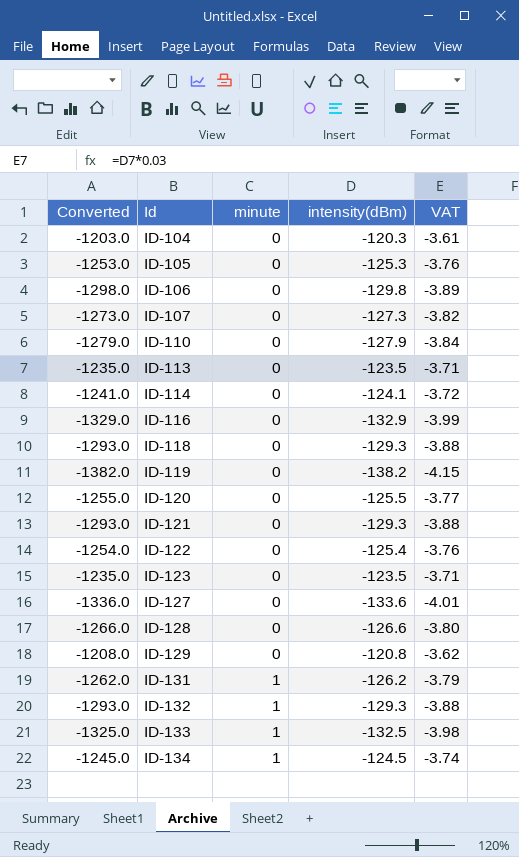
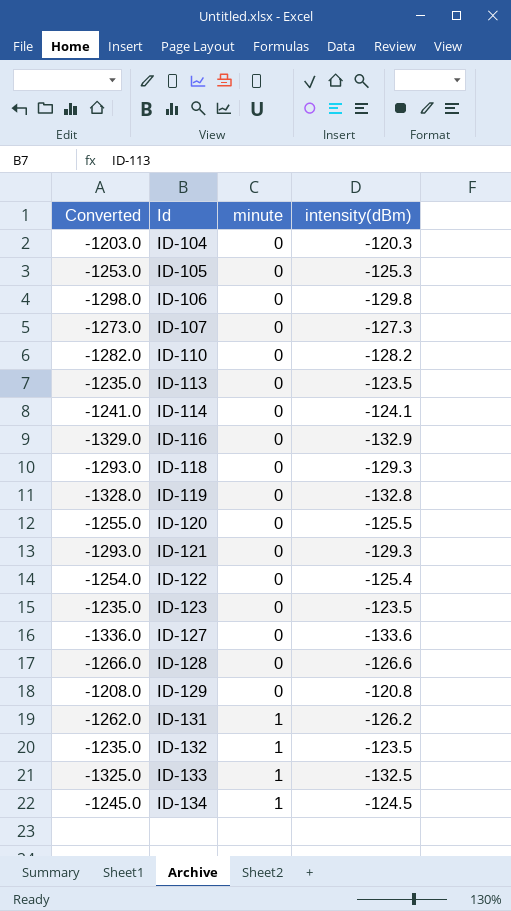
column VAT | formula: [intensity(dBm)] * 0.03 -> none
ID-110 | Converted: -1279.0 -> -1282.0
ID-110 | intensity(dBm): -127.9 -> -128.2
ID-119 | Converted: -1382.0 -> -1328.0
ID-119 | intensity(dBm): -138.2 -> -132.8
ID-132 | Converted: -1293.0 -> -1235.0
ID-132 | intensity(dBm): -129.3 -> -123.5

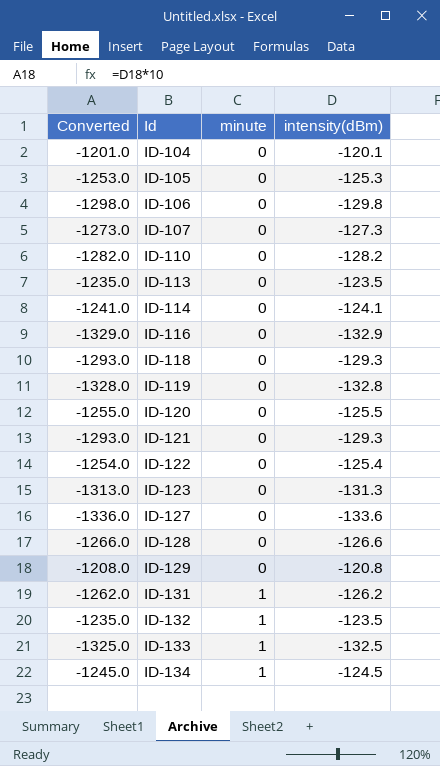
ID-104 | Converted: -1203.0 -> -1201.0
ID-104 | intensity(dBm): -120.3 -> -120.1
ID-123 | Converted: -1235.0 -> -1313.0
ID-123 | intensity(dBm): -123.5 -> -131.3

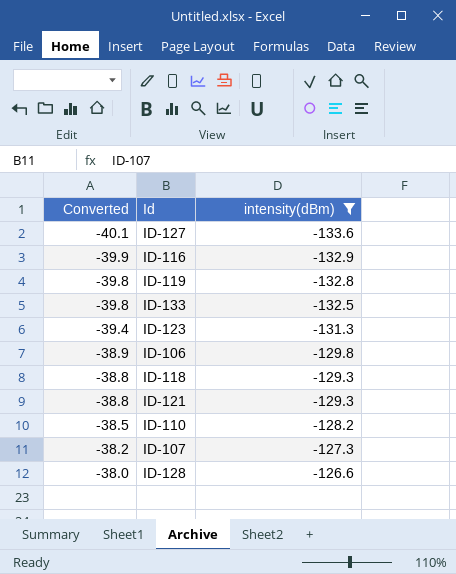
filter: none -> intensity(dBm) <= -126.6
row order: Id ascending -> Converted ascending
column minute | position: 3 -> none
column Converted | formula: [intensity(dBm)] * 10 -> [intensity(dBm)] * 0.3

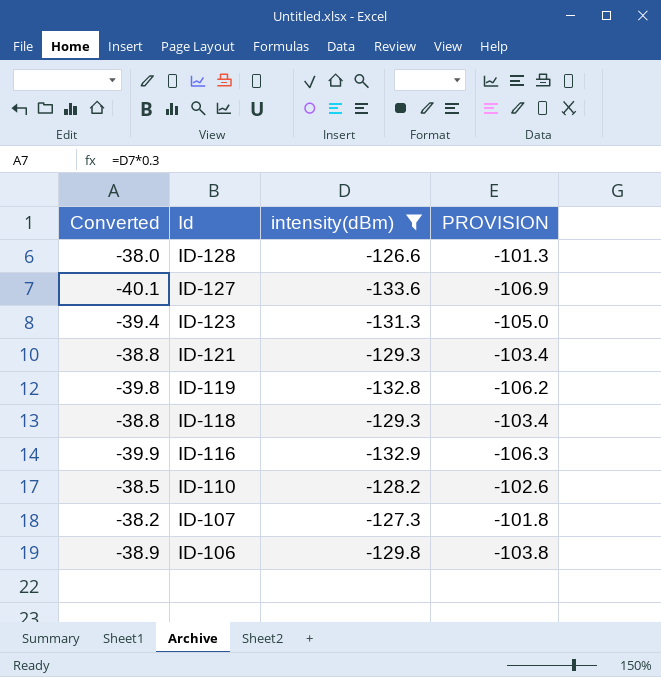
row order: Converted ascending -> Id descending
column PROVISION | formula: none -> [intensity(dBm)] * 0.8
row ID-133: -39.8 | -132.5 -> none

